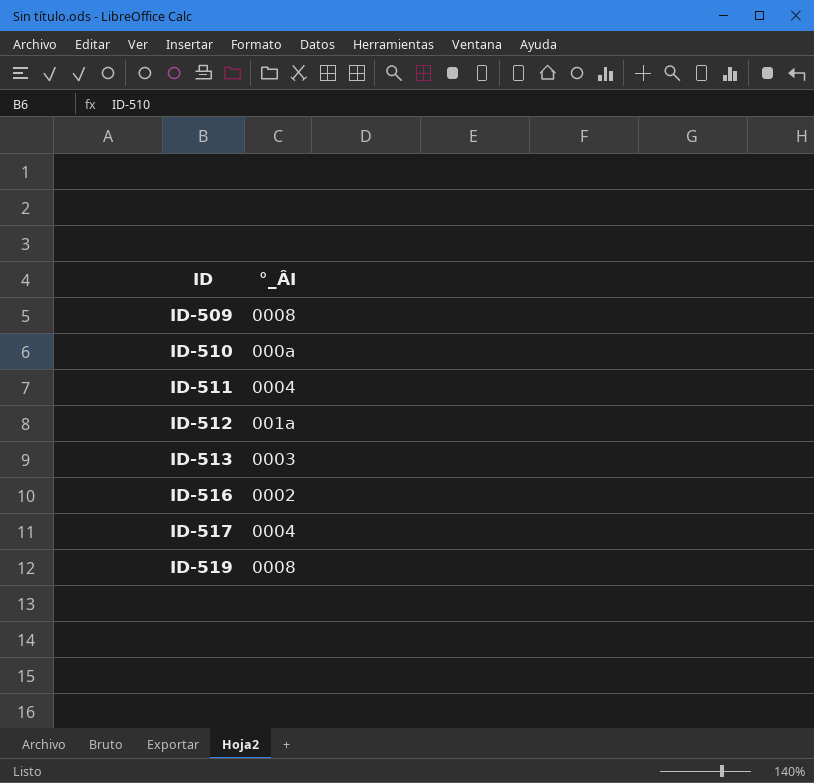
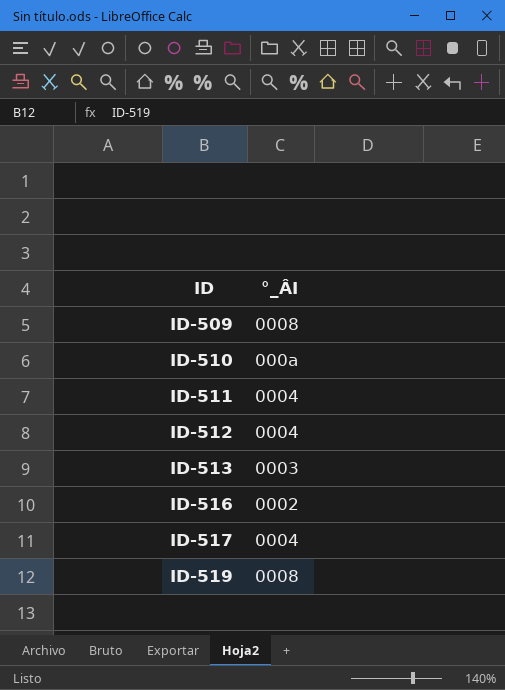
ID-512 | °_ÂI: 001a -> 0004

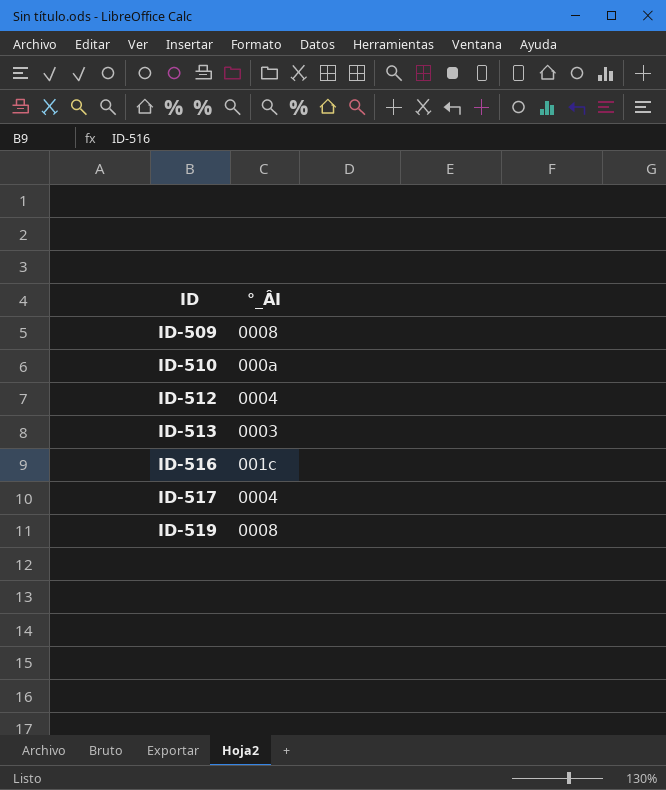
row ID-511: 0004 -> none
ID-516 | °_ÂI: 0002 -> 001c

